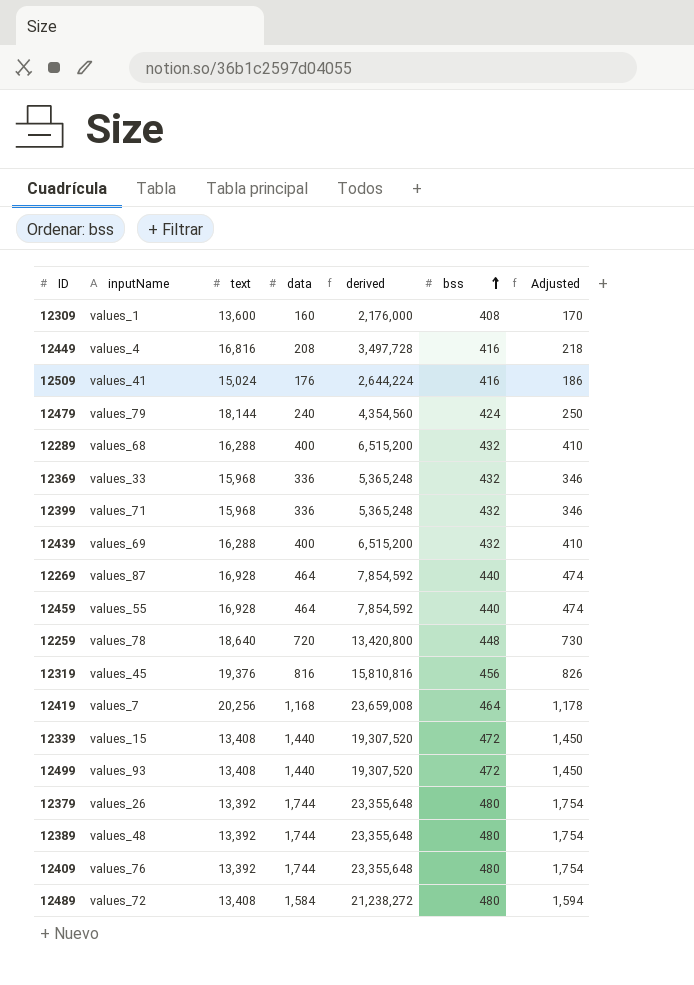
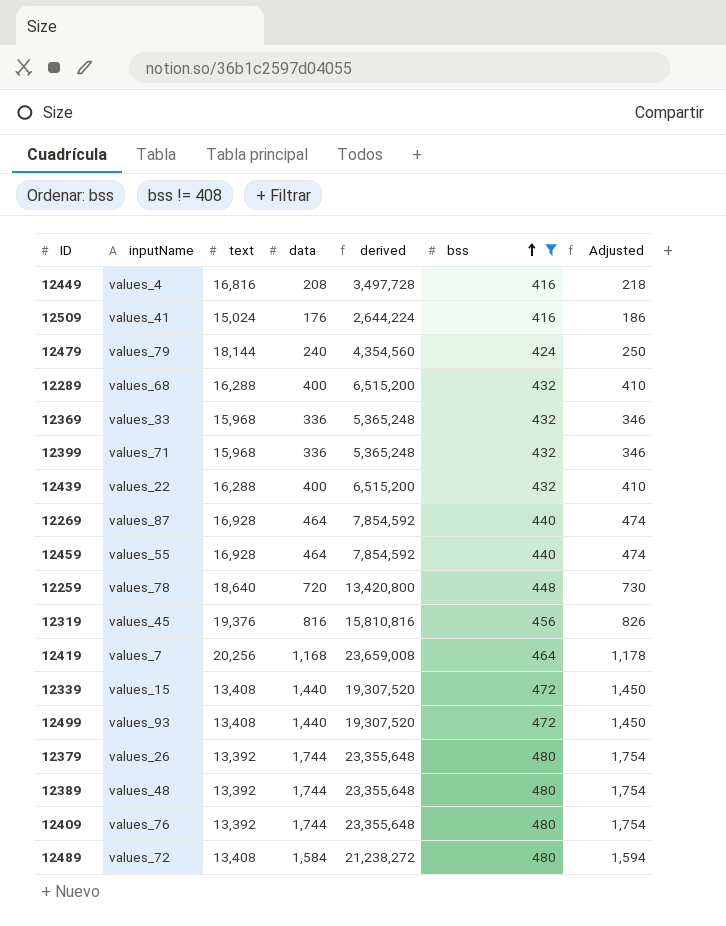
filter: none -> bss != 408
12439 | inputName: values_69 -> values_22

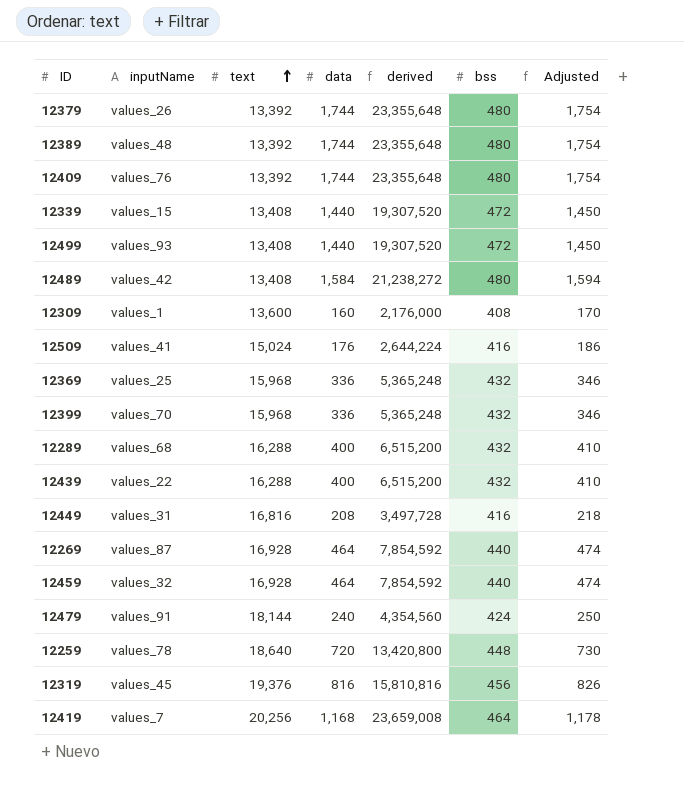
filter: bss != 408 -> none
row order: bss ascending -> text ascending
12489 | inputName: values_72 -> values_42
12369 | inputName: values_33 -> values_25
12399 | inputName: values_71 -> values_70
12449 | inputName: values_4 -> values_31
12459 | inputName: values_55 -> values_32
12479 | inputName: values_79 -> values_91

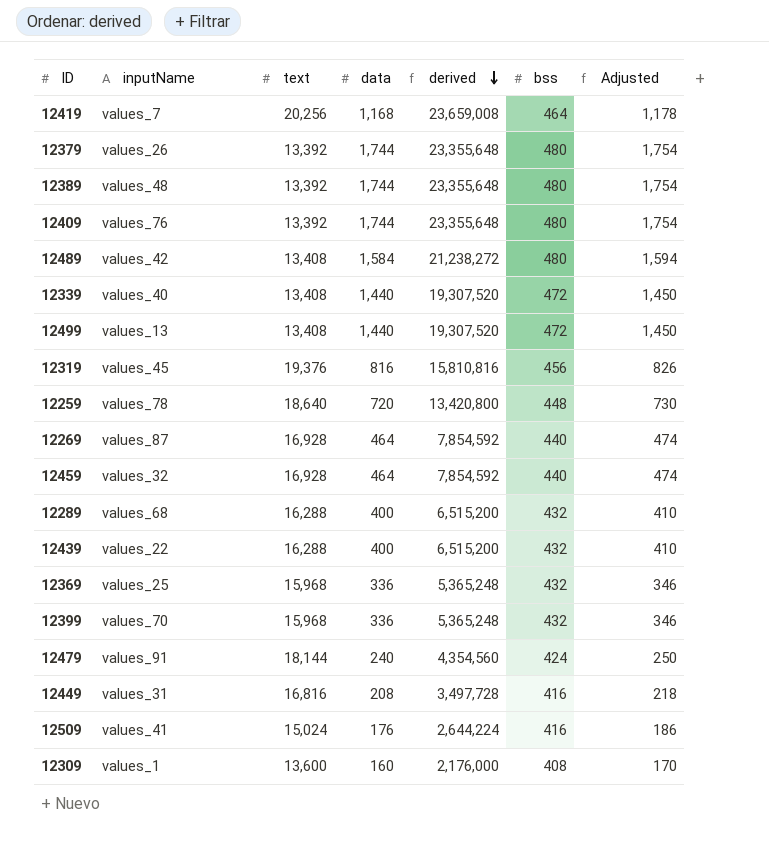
row order: text ascending -> derived descending
12339 | inputName: values_15 -> values_40
12499 | inputName: values_93 -> values_13

